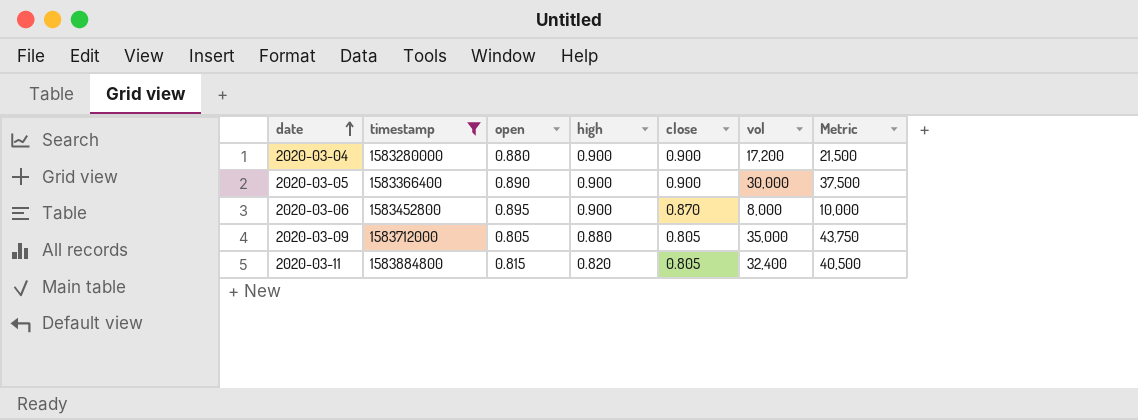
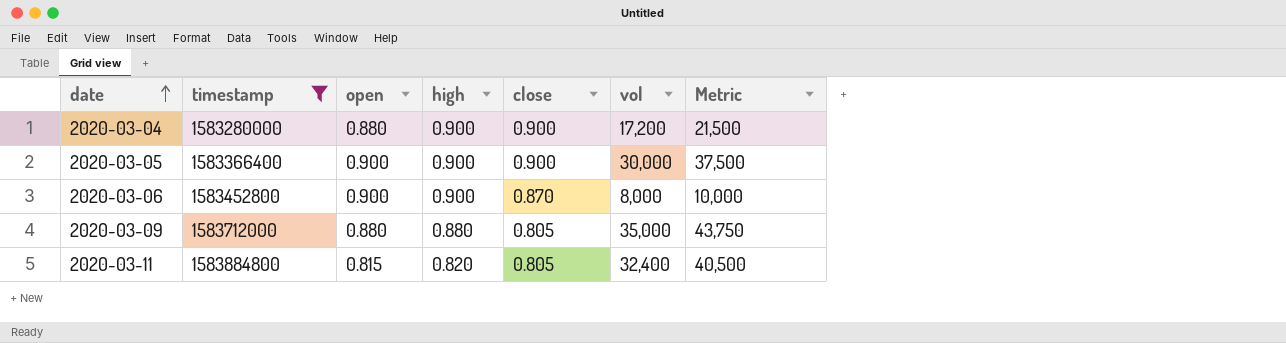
2020-03-05 | open: 0.890 -> 0.900
2020-03-06 | open: 0.895 -> 0.900
2020-03-09 | open: 0.805 -> 0.880

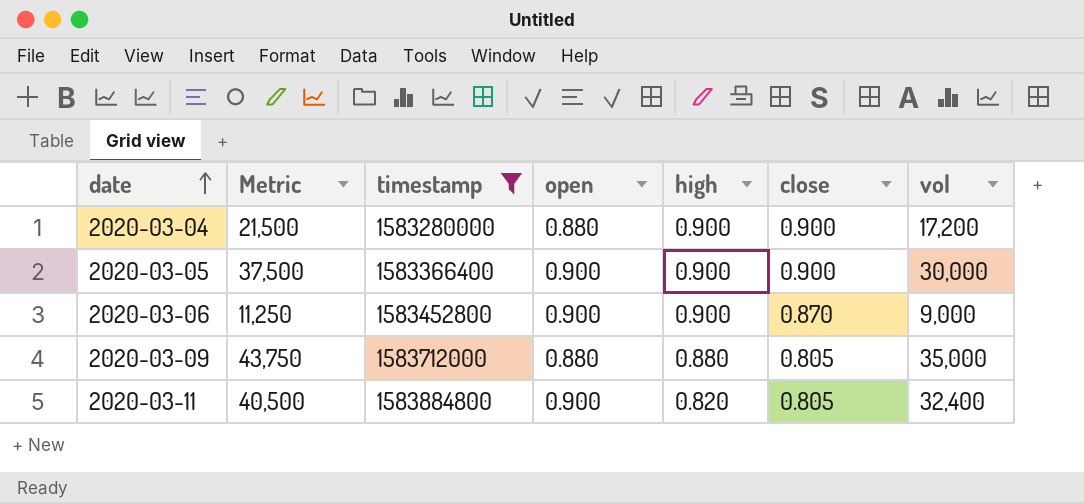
column Metric | position: 7 -> 2
2020-03-06 | Metric: 10,000 -> 11,250
2020-03-06 | vol: 8,000 -> 9,000
2020-03-11 | open: 0.815 -> 0.900

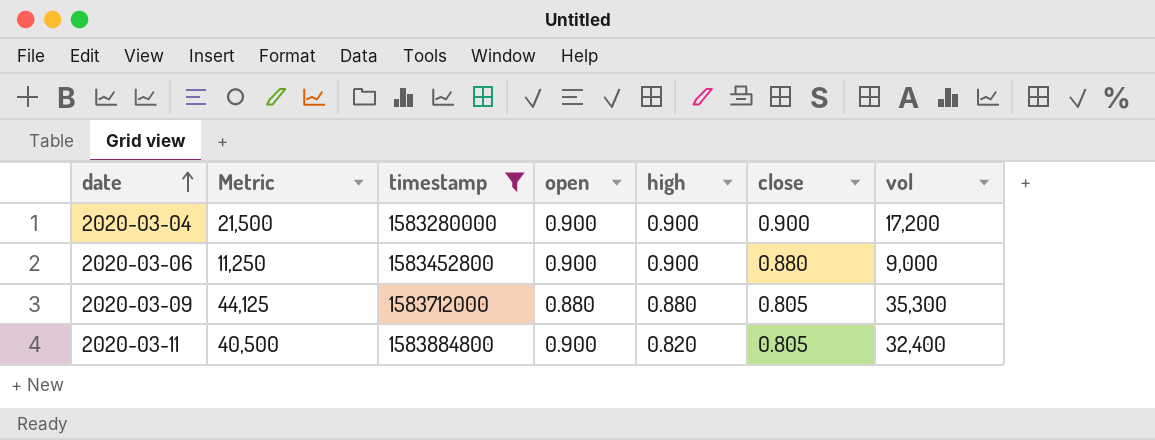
row 2020-03-05: 37,500 | 1583366400 | 0.900 | 0.900 | 0.900 | 30,000 -> none
2020-03-04 | open: 0.880 -> 0.900
2020-03-06 | close: 0.870 -> 0.880
2020-03-09 | Metric: 43,750 -> 44,125
2020-03-09 | vol: 35,000 -> 35,300

